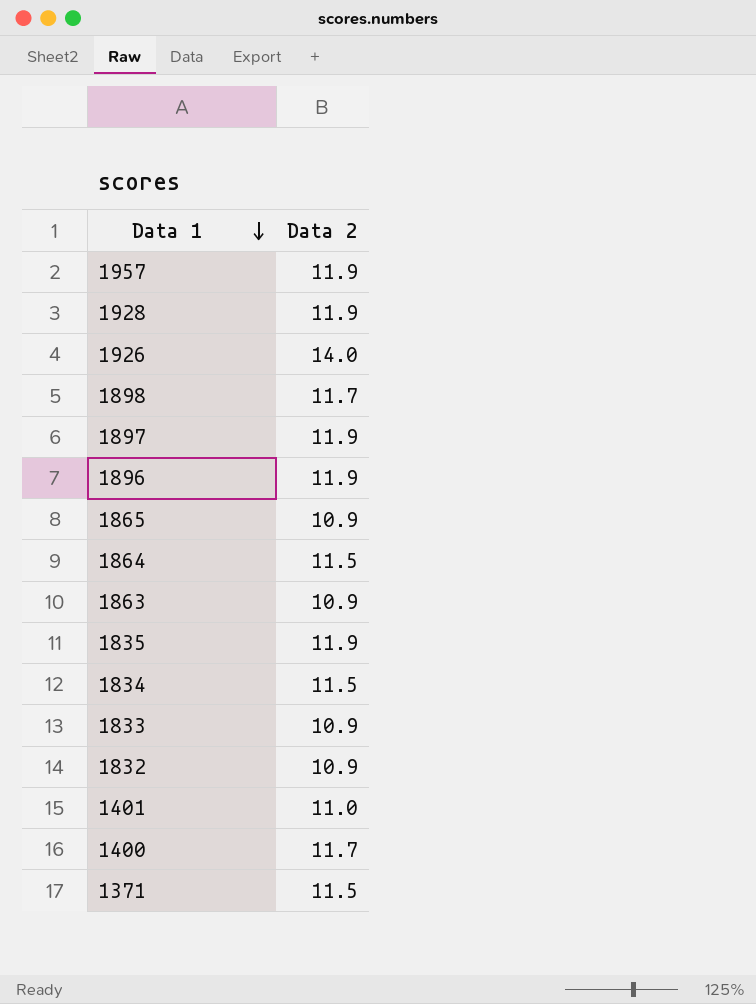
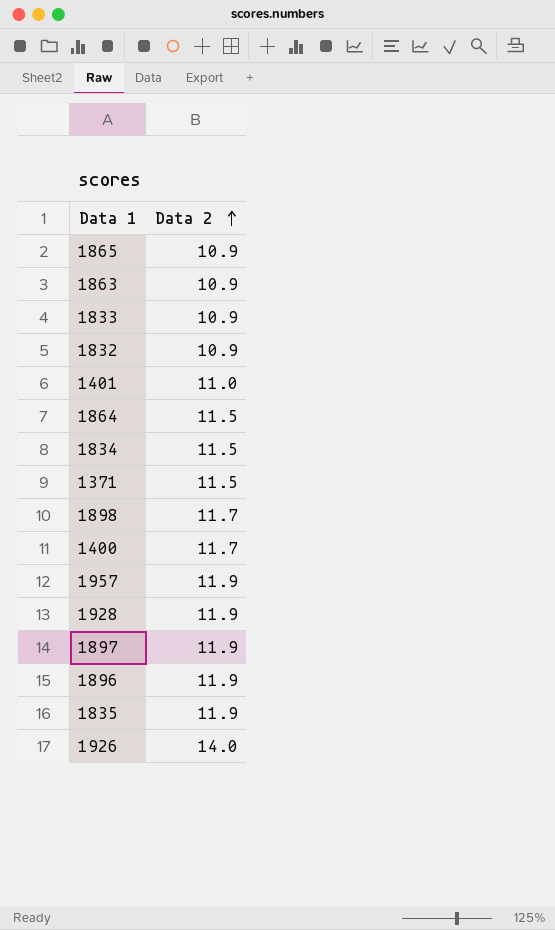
row order: Data 1 descending -> Data 2 ascending

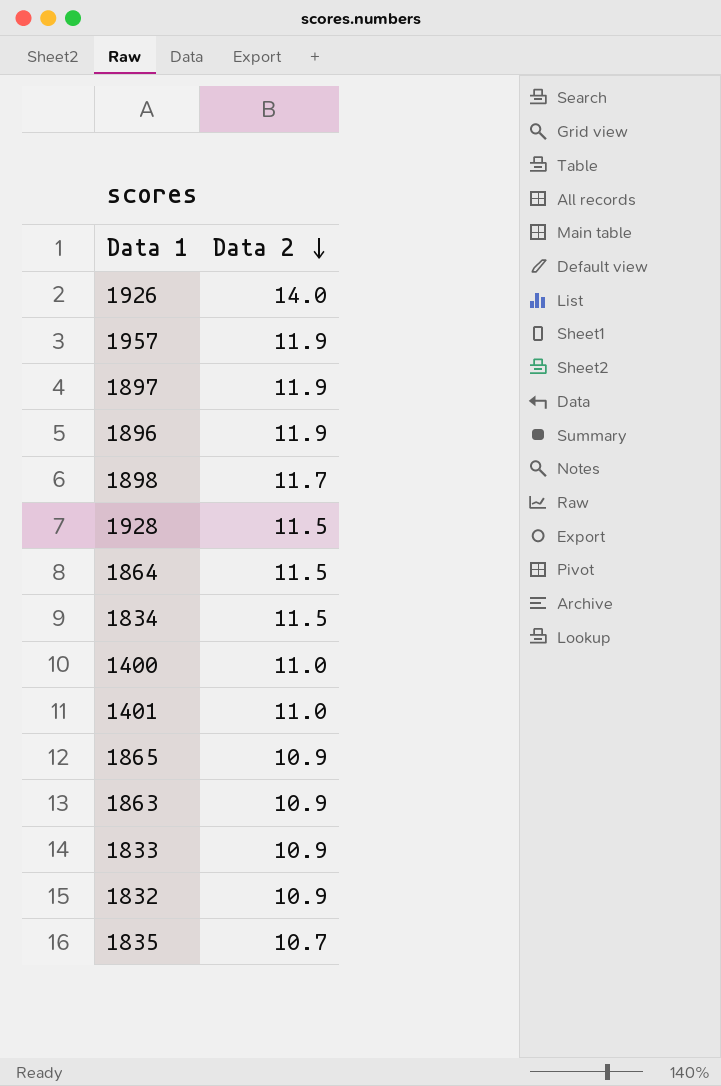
row order: Data 2 ascending -> Data 2 descending
row 1371: 11.5 -> none
1928 | Data 2: 11.9 -> 11.5
1400 | Data 2: 11.7 -> 11.0
1835 | Data 2: 11.9 -> 10.7

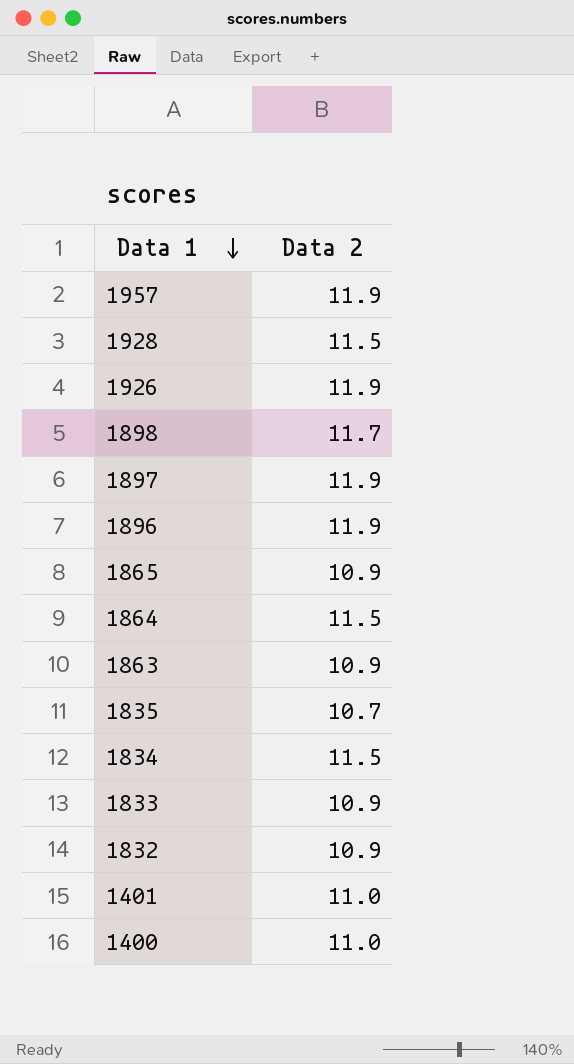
row order: Data 2 descending -> Data 1 descending
1926 | Data 2: 14.0 -> 11.9

